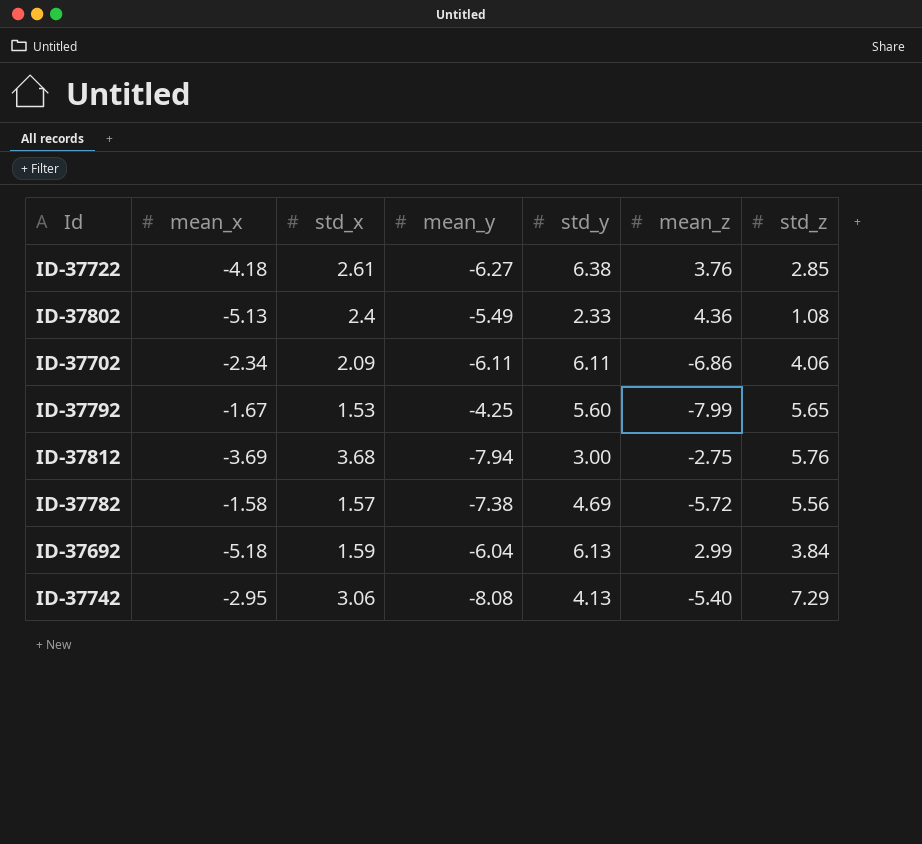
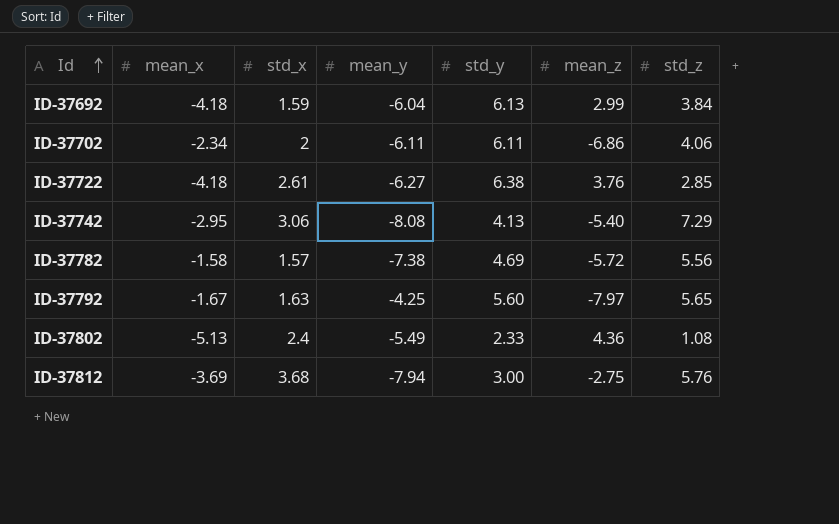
row order: none -> Id ascending
ID-37692 | mean_x: -5.18 -> -4.18
ID-37702 | std_x: 2.09 -> 2
ID-37792 | std_x: 1.53 -> 1.63
ID-37792 | mean_z: -7.99 -> -7.97

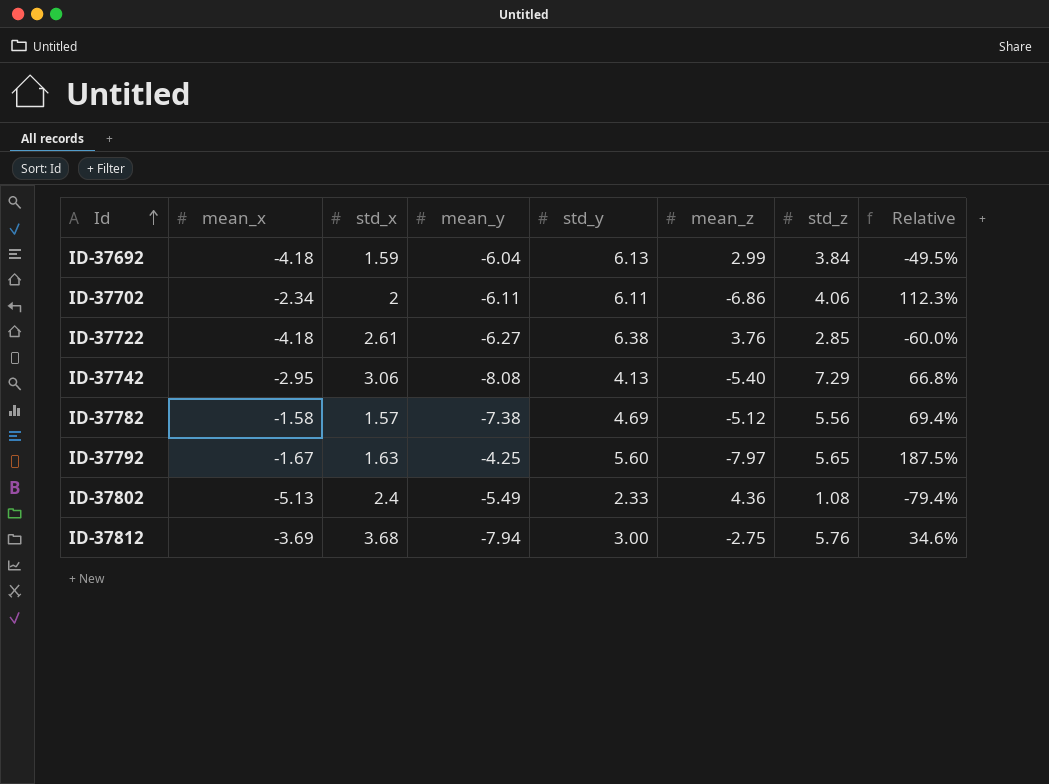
column Relative | formula: none -> [mean_z] / [mean_y]
ID-37782 | mean_z: -5.72 -> -5.12

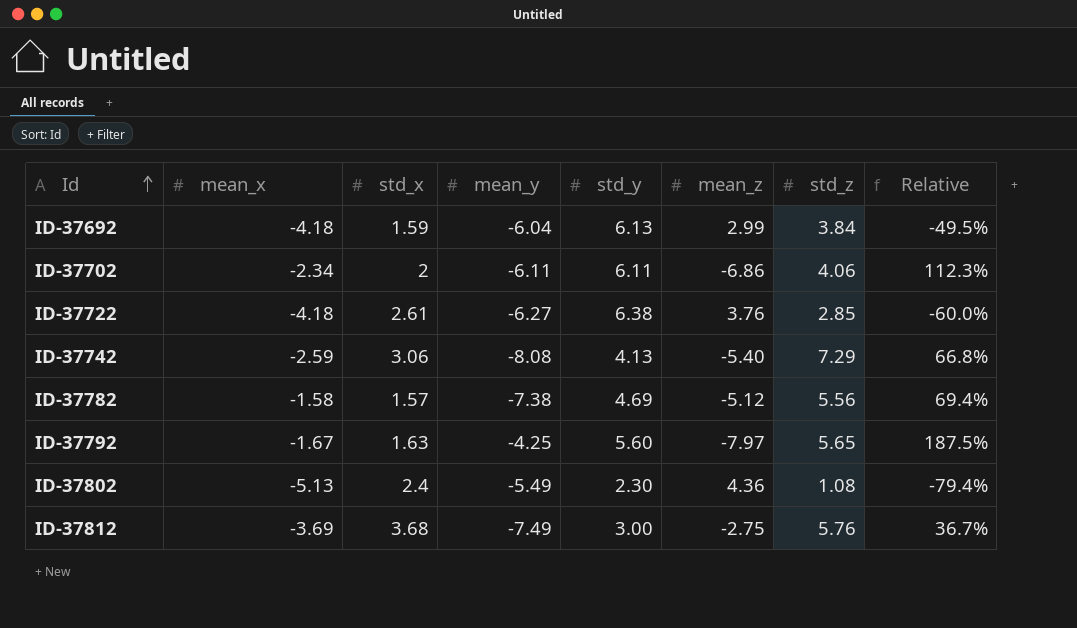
ID-37742 | mean_x: -2.95 -> -2.59
ID-37802 | std_y: 2.33 -> 2.30
ID-37812 | mean_y: -7.94 -> -7.49
ID-37812 | Relative: 34.6% -> 36.7%

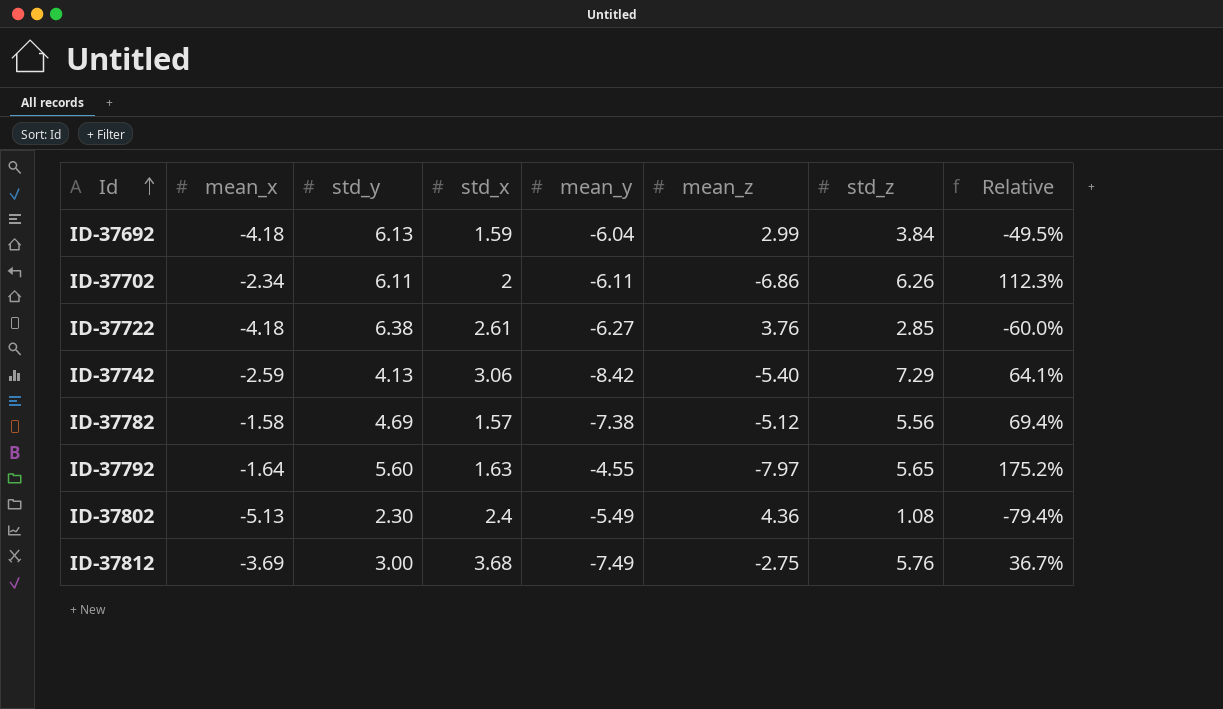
column std_y | position: 5 -> 3
ID-37702 | std_z: 4.06 -> 6.26
ID-37742 | mean_y: -8.08 -> -8.42
ID-37742 | Relative: 66.8% -> 64.1%
ID-37792 | mean_x: -1.67 -> -1.64
ID-37792 | mean_y: -4.25 -> -4.55
ID-37792 | Relative: 187.5% -> 175.2%

